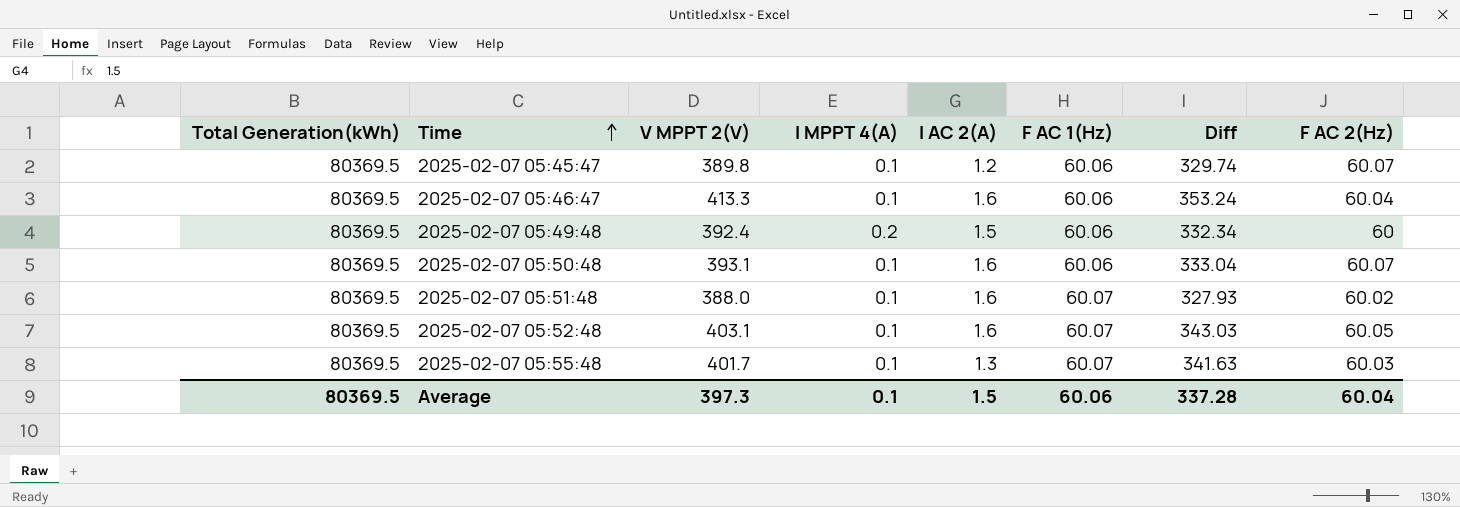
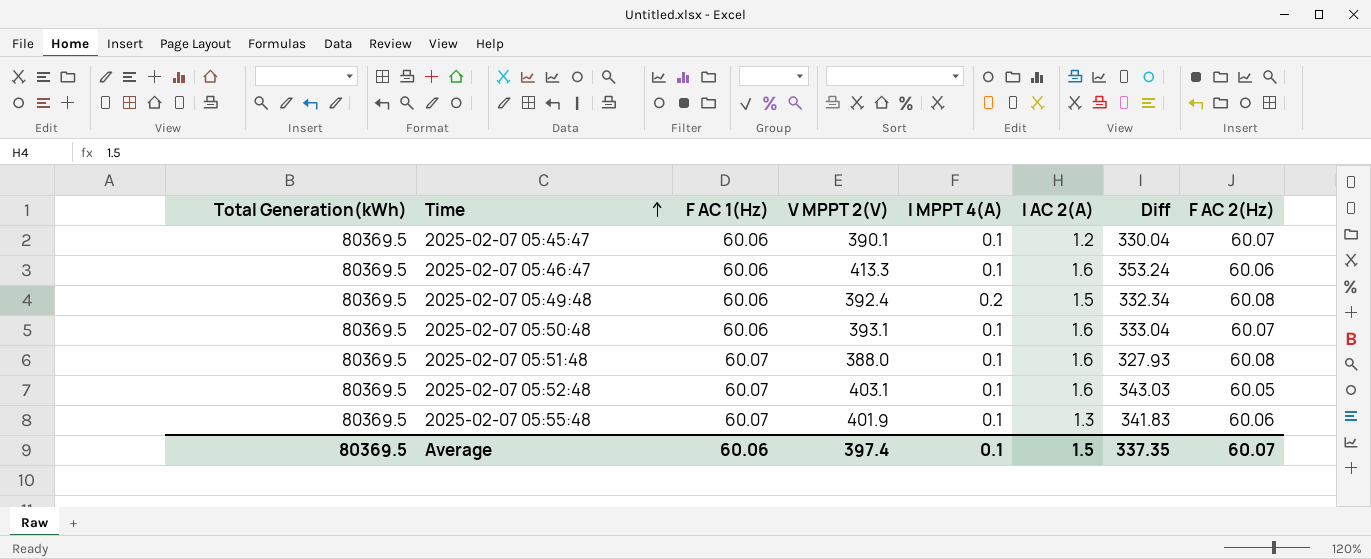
column F AC 1(Hz) | position: 6 -> 3
2025-02-07 05:45:47 | V MPPT 2(V): 389.8 -> 390.1
2025-02-07 05:45:47 | Diff: 329.74 -> 330.04
2025-02-07 05:46:47 | F AC 2(Hz): 60.04 -> 60.06
2025-02-07 05:49:48 | F AC 2(Hz): 60 -> 60.08
2025-02-07 05:51:48 | F AC 2(Hz): 60.02 -> 60.08
2025-02-07 05:55:48 | V MPPT 2(V): 401.7 -> 401.9
2025-02-07 05:55:48 | Diff: 341.63 -> 341.83
2025-02-07 05:55:48 | F AC 2(Hz): 60.03 -> 60.06
Average | V MPPT 2(V): 397.3 -> 397.4
Average | Diff: 337.28 -> 337.35
Average | F AC 2(Hz): 60.04 -> 60.07

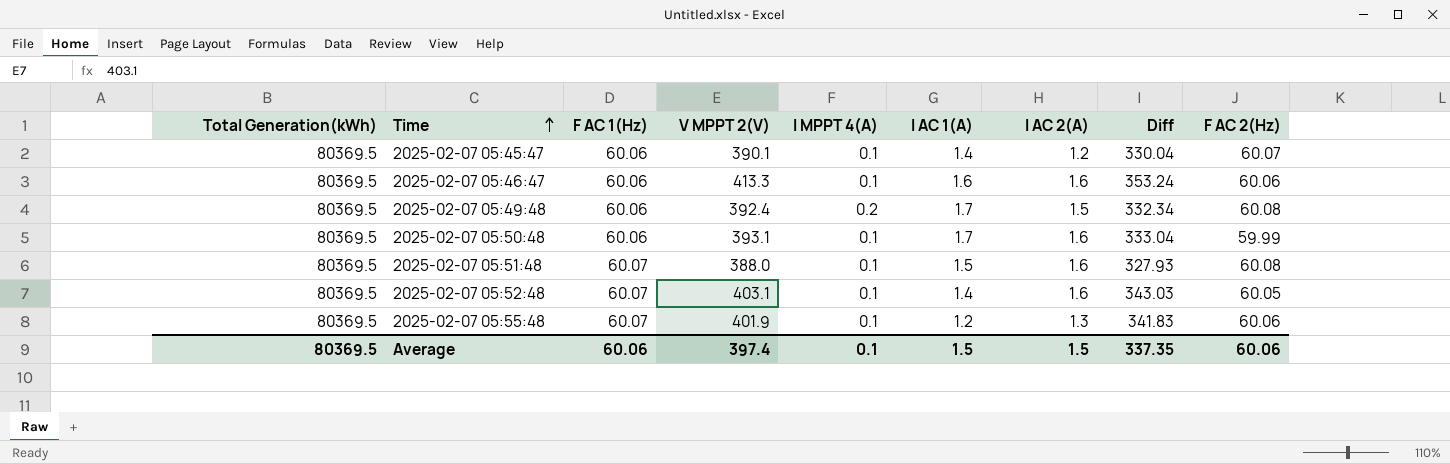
column I AC 1(A) | position: none -> 6
2025-02-07 05:50:48 | F AC 2(Hz): 60.07 -> 59.99
Average | F AC 2(Hz): 60.07 -> 60.06

